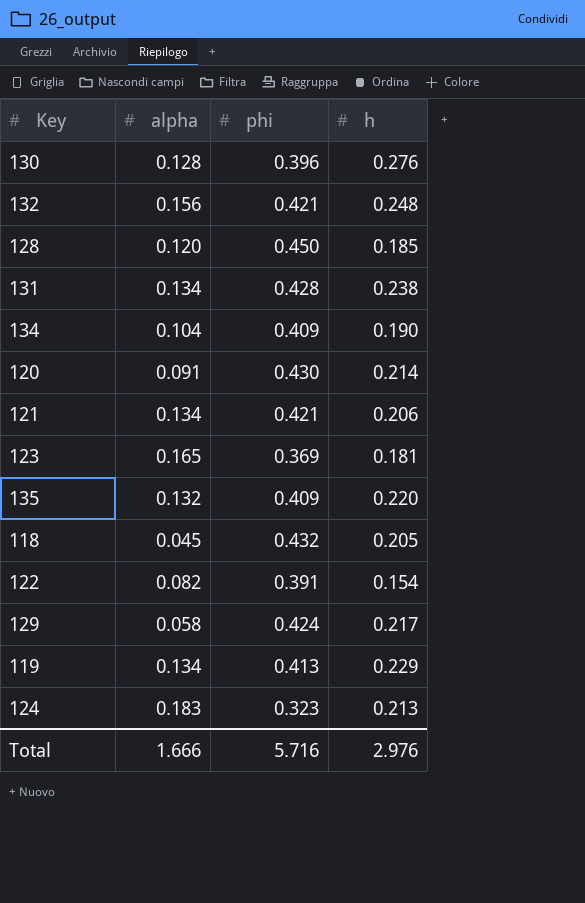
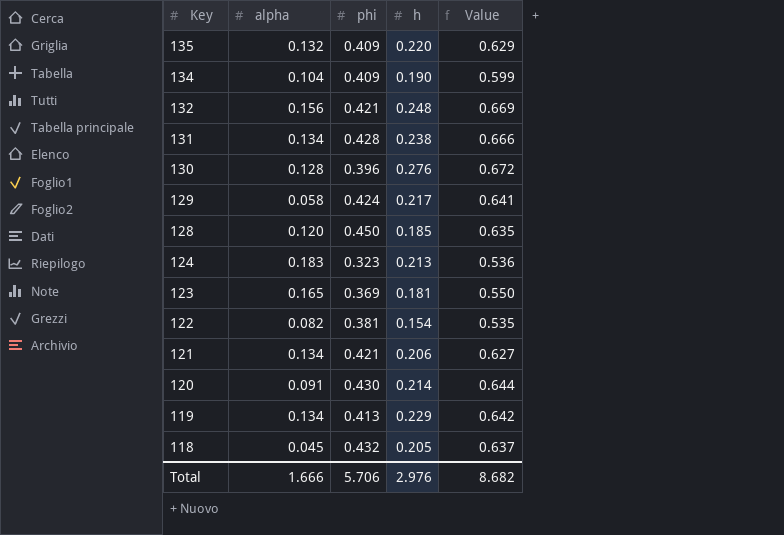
row order: none -> Key descending
column Value | formula: none -> [phi] + [h]
122 | phi: 0.391 -> 0.381
Total | phi: 5.716 -> 5.706

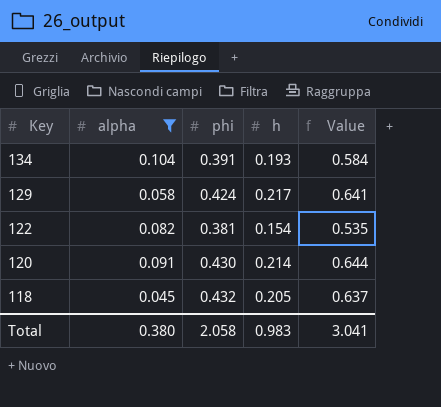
filter: none -> alpha <= 0.104
134 | phi: 0.409 -> 0.391
134 | h: 0.190 -> 0.193
134 | Value: 0.599 -> 0.584
Total | alpha: 1.666 -> 0.380
Total | phi: 5.706 -> 2.058
Total | h: 2.976 -> 0.983
Total | Value: 8.682 -> 3.041

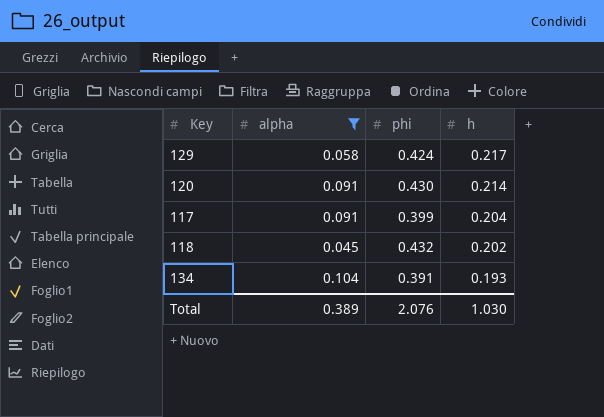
row order: Key descending -> h descending
column Value | formula: [phi] + [h] -> none
row 122: 0.082 | 0.381 | 0.154 | 0.535 -> none
row 117: none -> 0.091 | 0.399 | 0.204
118 | h: 0.205 -> 0.202
Total | alpha: 0.380 -> 0.389
Total | phi: 2.058 -> 2.076
Total | h: 0.983 -> 1.030

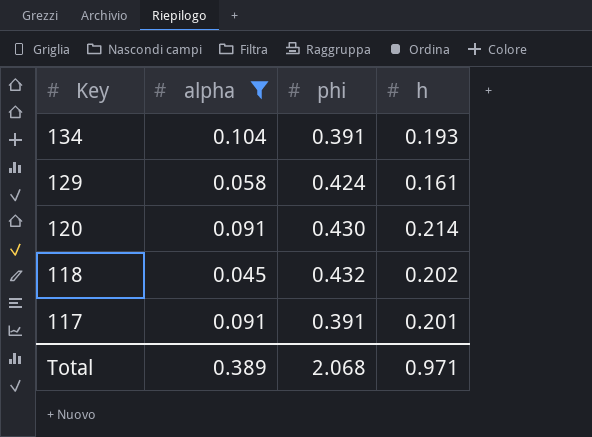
row order: h descending -> Key descending
129 | h: 0.217 -> 0.161
117 | phi: 0.399 -> 0.391
117 | h: 0.204 -> 0.201
Total | phi: 2.076 -> 2.068
Total | h: 1.030 -> 0.971

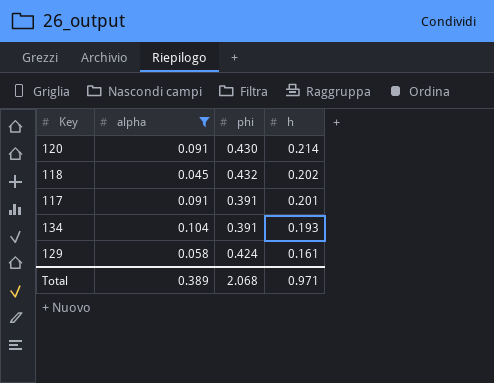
row order: Key descending -> h descending

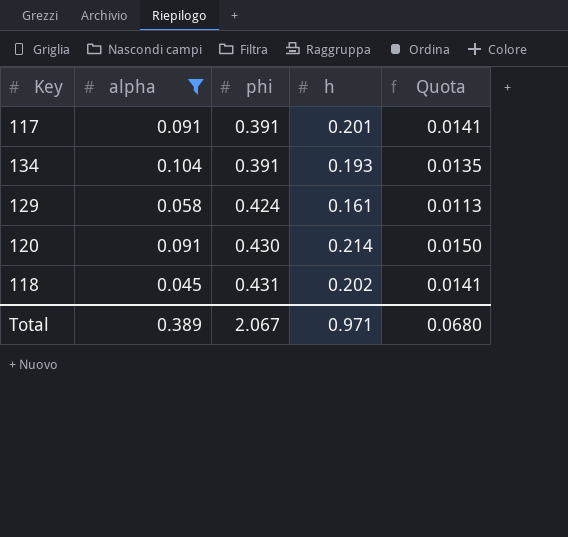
row order: h descending -> phi ascending
column Quota | formula: none -> [h] * 0.07
118 | phi: 0.432 -> 0.431
Total | phi: 2.068 -> 2.067

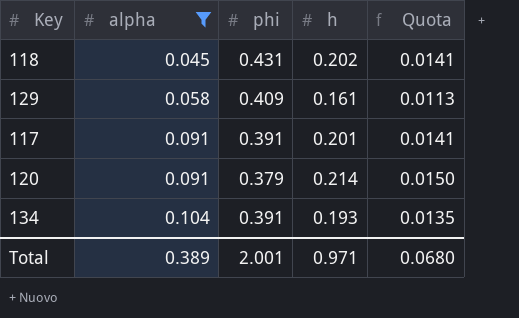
row order: phi ascending -> alpha ascending
129 | phi: 0.424 -> 0.409
120 | phi: 0.430 -> 0.379
Total | phi: 2.067 -> 2.001

